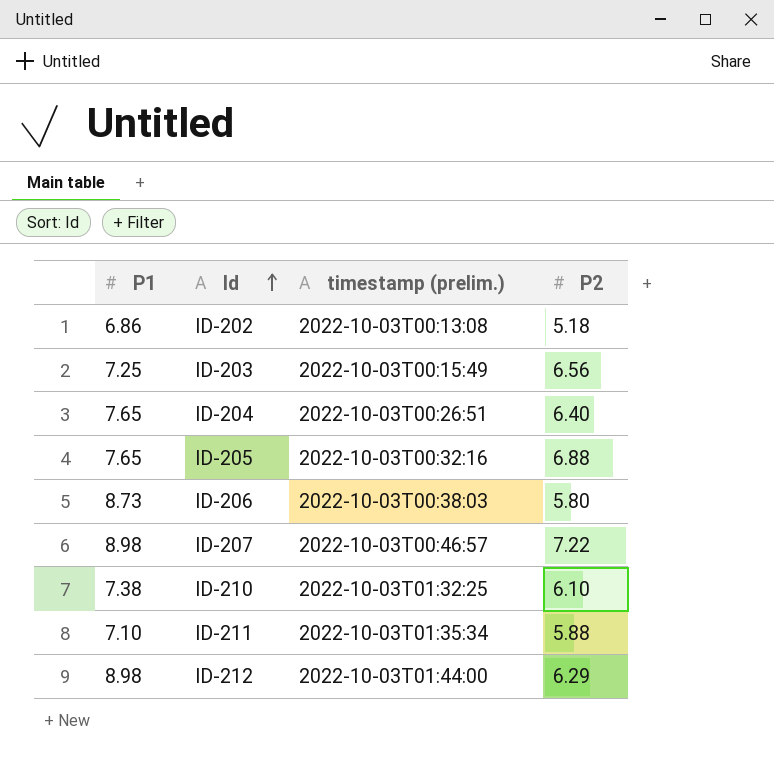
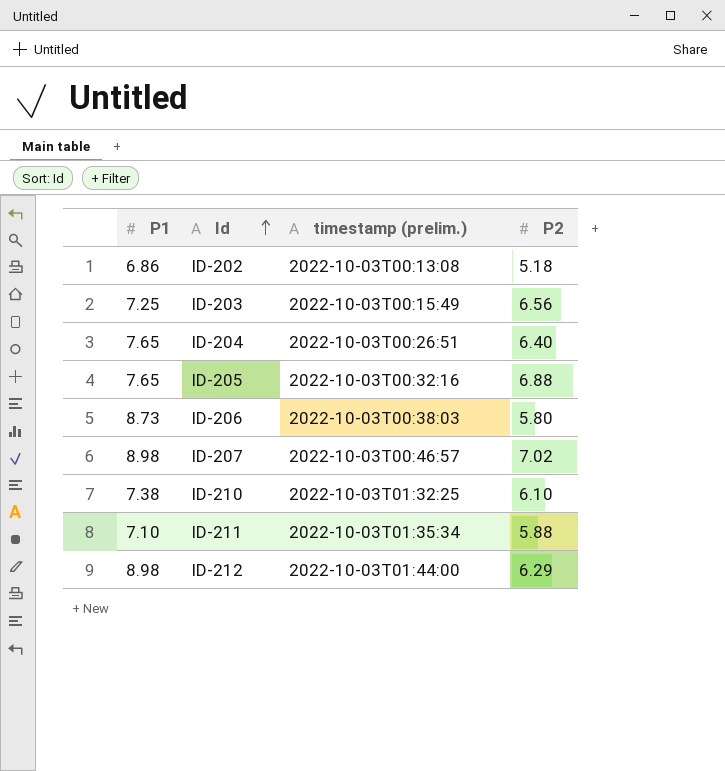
ID-207 | P2: 7.22 -> 7.02

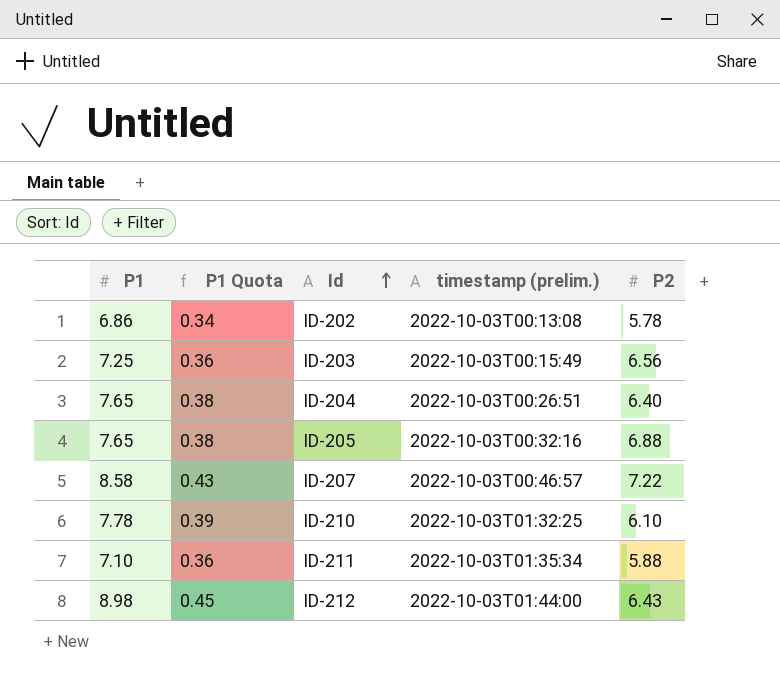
column P1 Quota | formula: none -> [P1] * 0.05
row ID-206: 8.73 | 2022-10-03T00:38:03 | 5.80 -> none
ID-202 | P2: 5.18 -> 5.78
ID-207 | P1: 8.98 -> 8.58
ID-207 | P2: 7.02 -> 7.22
ID-210 | P1: 7.38 -> 7.78
ID-212 | P2: 6.29 -> 6.43

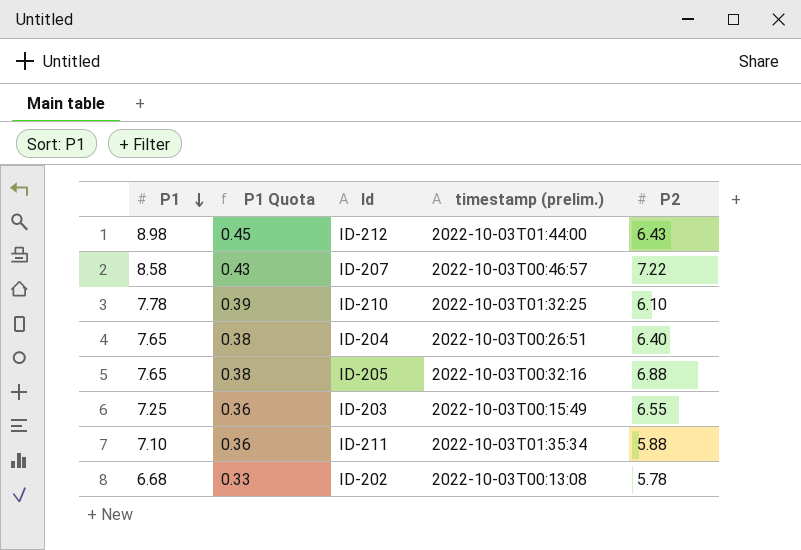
row order: Id ascending -> P1 descending
ID-203 | P2: 6.56 -> 6.55
ID-202 | P1: 6.86 -> 6.68
ID-202 | P1 Quota: 0.34 -> 0.33

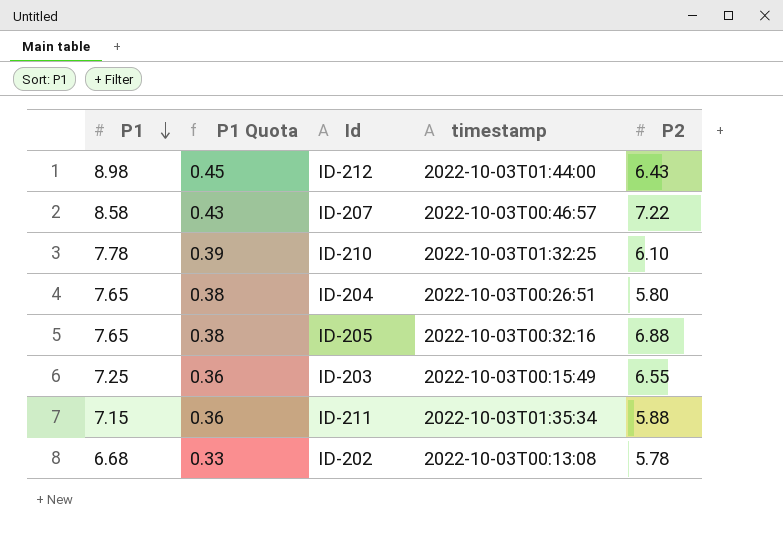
column name: timestamp (prelim.) -> timestamp
ID-204 | P2: 6.40 -> 5.80
ID-211 | P1: 7.10 -> 7.15

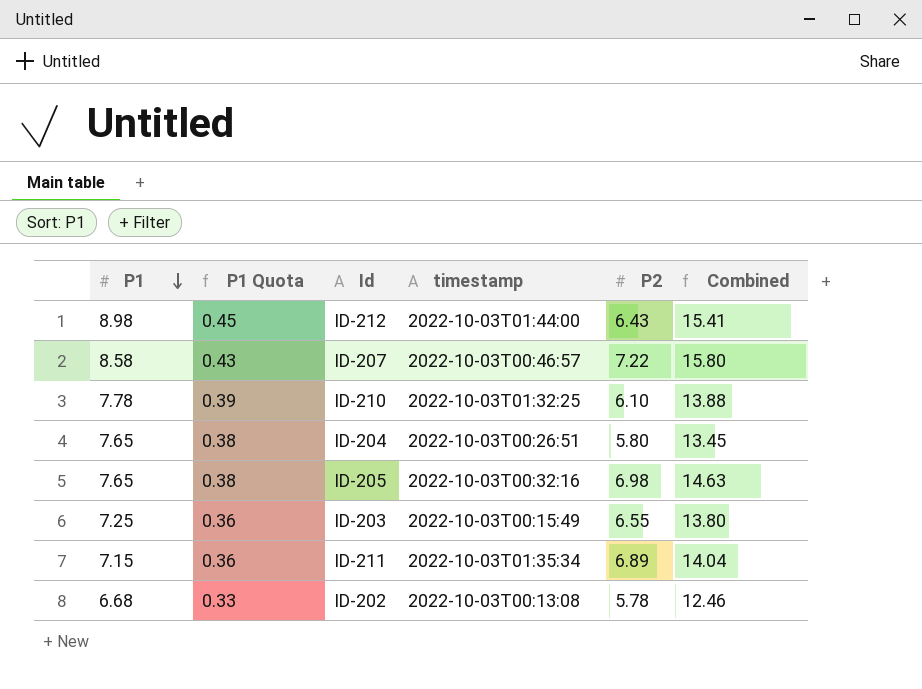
column Combined | formula: none -> [P1] + [P2]
ID-205 | P2: 6.88 -> 6.98
ID-211 | P2: 5.88 -> 6.89

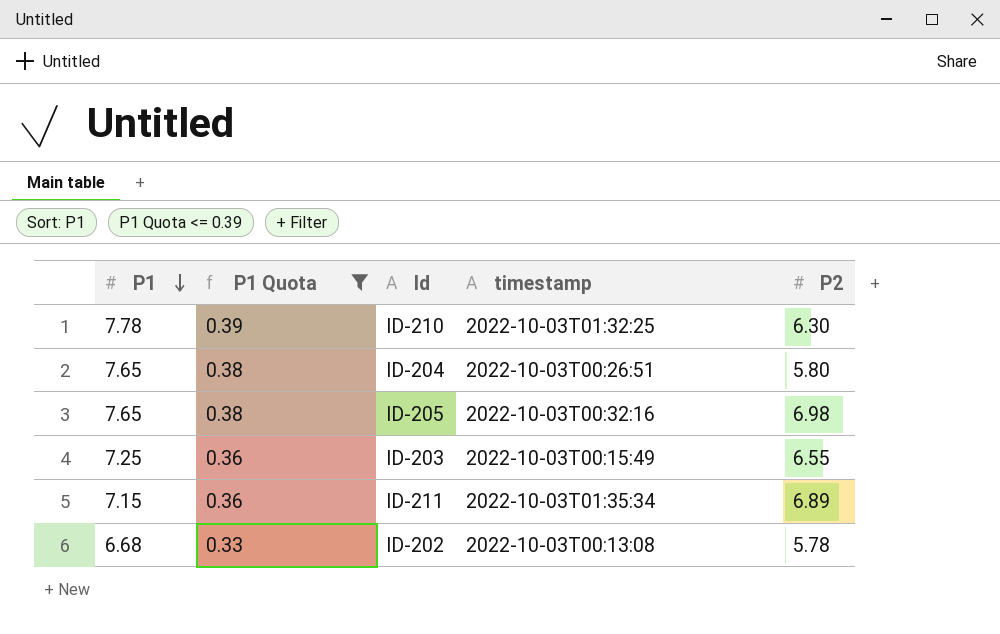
filter: none -> P1 Quota <= 0.39
column Combined | formula: [P1] + [P2] -> none
ID-210 | P2: 6.10 -> 6.30

